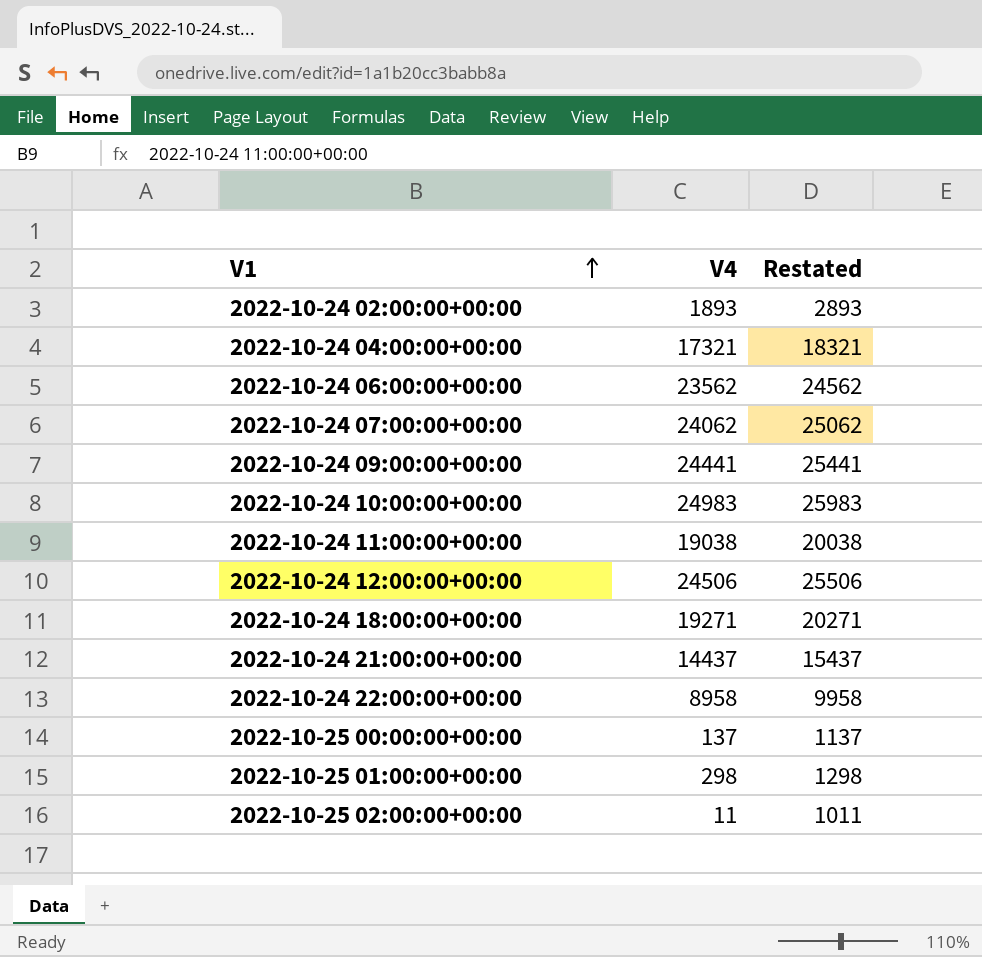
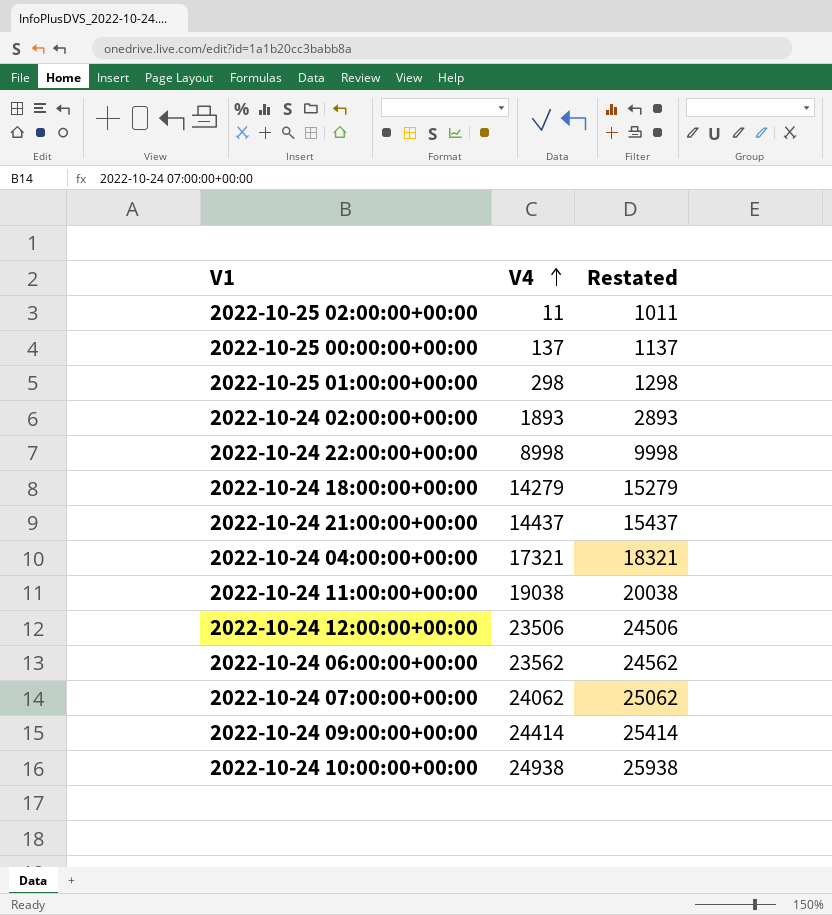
row order: V1 ascending -> V4 ascending
2022-10-24 22:00:00+00:00 | V4: 8958 -> 8998
2022-10-24 22:00:00+00:00 | Restated: 9958 -> 9998
2022-10-24 18:00:00+00:00 | V4: 19271 -> 14279
2022-10-24 18:00:00+00:00 | Restated: 20271 -> 15279
2022-10-24 12:00:00+00:00 | V4: 24506 -> 23506
2022-10-24 12:00:00+00:00 | Restated: 25506 -> 24506
2022-10-24 09:00:00+00:00 | V4: 24441 -> 24414
2022-10-24 09:00:00+00:00 | Restated: 25441 -> 25414
2022-10-24 10:00:00+00:00 | V4: 24983 -> 24938
2022-10-24 10:00:00+00:00 | Restated: 25983 -> 25938

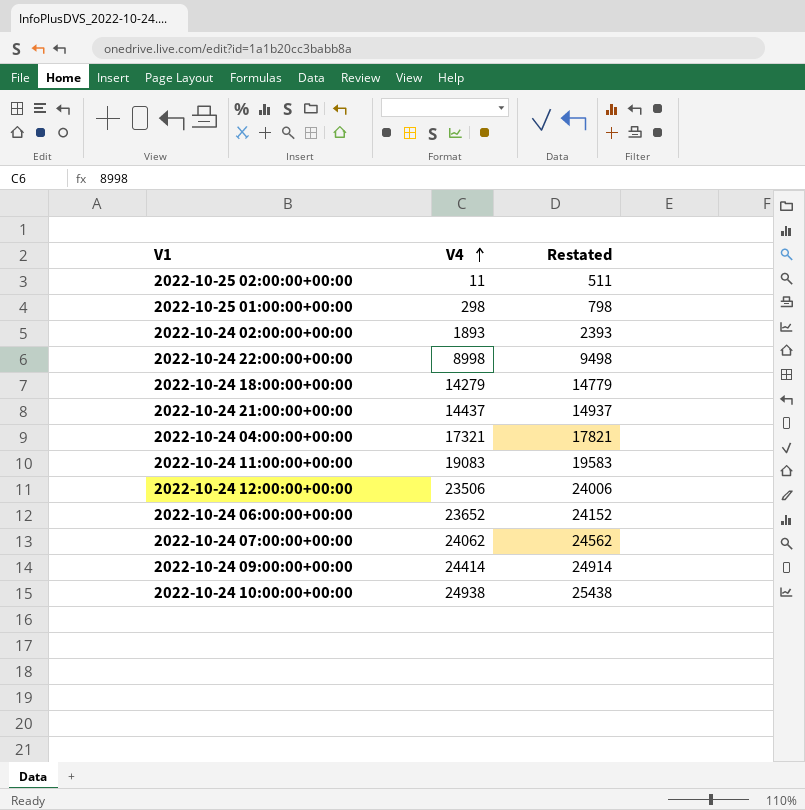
column Restated | formula: [V4] + 1000 -> [V4] + 500
row 2022-10-25 00:00:00+00:00: 137 | 1137 -> none
2022-10-24 11:00:00+00:00 | V4: 19038 -> 19083
2022-10-24 06:00:00+00:00 | V4: 23562 -> 23652

